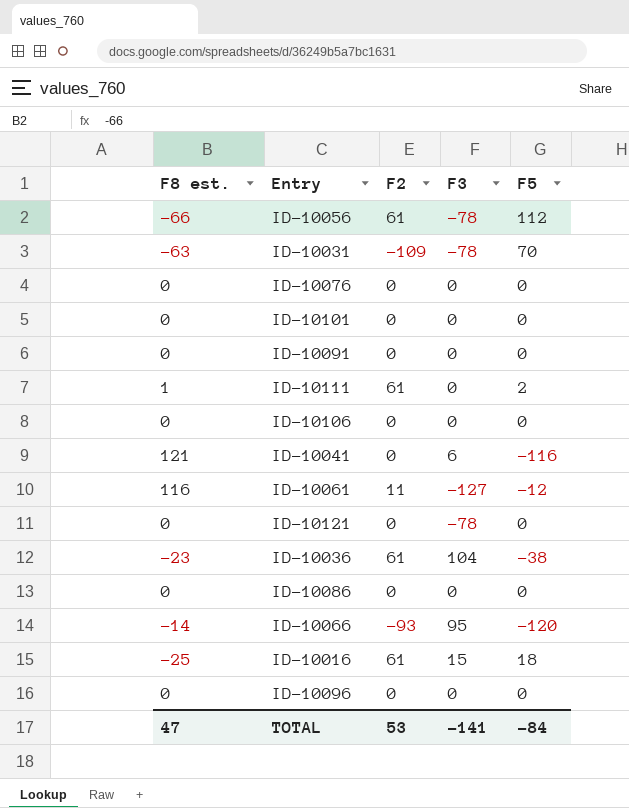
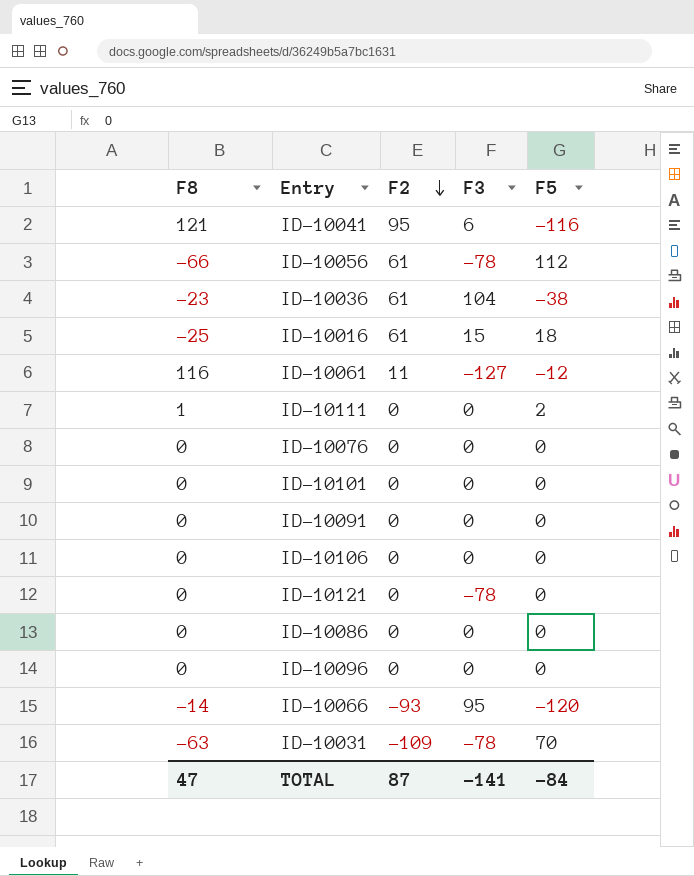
row order: none -> F2 descending
column name: F8 est. -> F8
ID-10041 | F2: 0 -> 95
ID-10111 | F2: 61 -> 0
TOTAL | F2: 53 -> 87

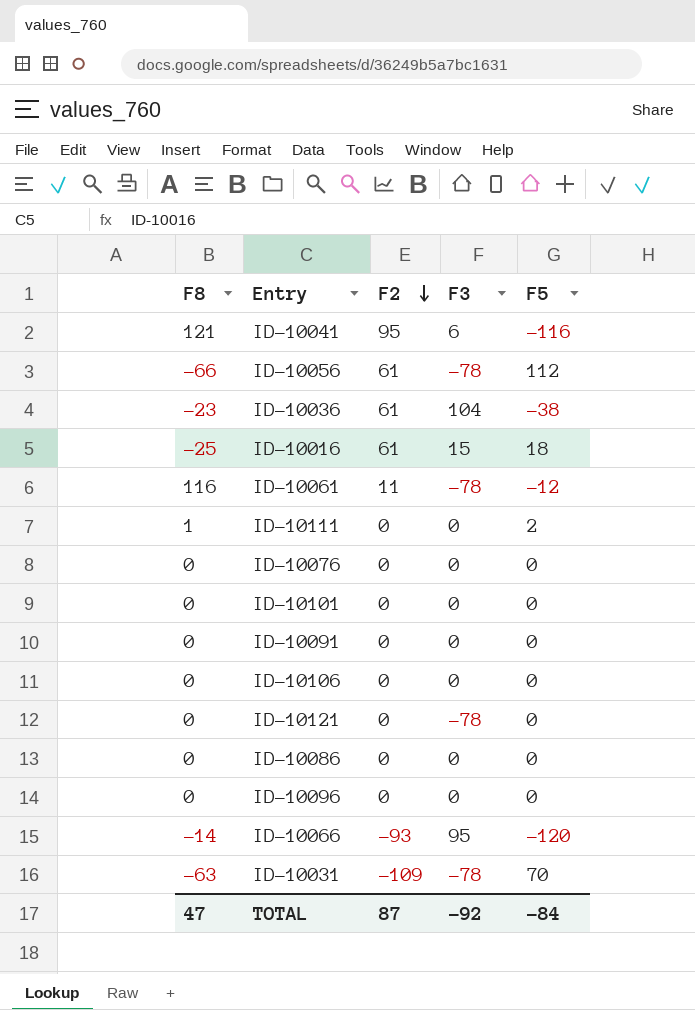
ID-10061 | F3: -127 -> -78
TOTAL | F3: -141 -> -92

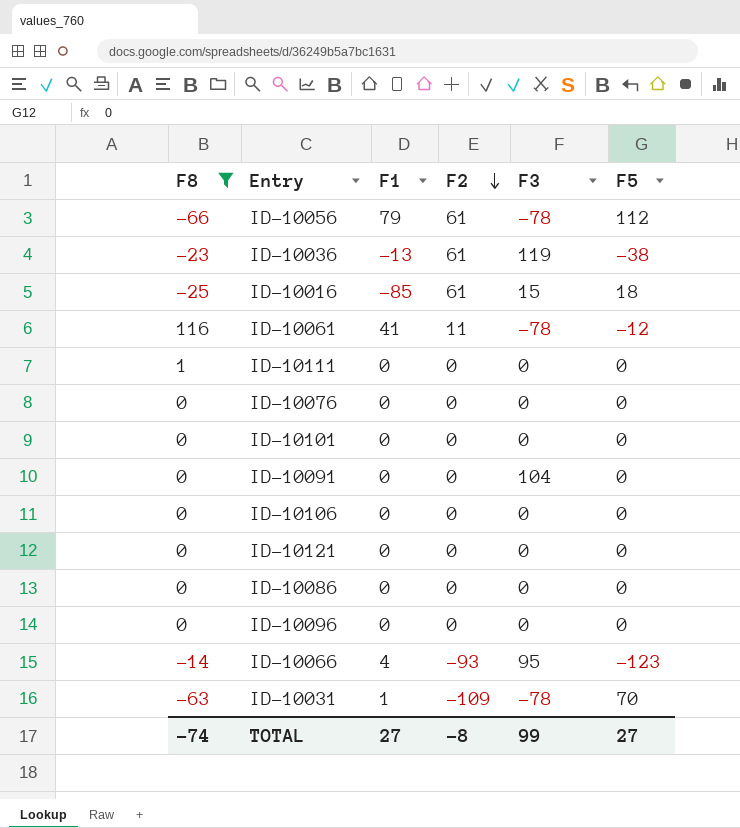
filter: none -> F8 != 121
column F1 | position: none -> 3
ID-10036 | F3: 104 -> 119
ID-10111 | F5: 2 -> 0
ID-10091 | F3: 0 -> 104
ID-10121 | F3: -78 -> 0
ID-10066 | F5: -120 -> -123
TOTAL | F8: 47 -> -74
TOTAL | F2: 87 -> -8
TOTAL | F3: -92 -> 99
TOTAL | F5: -84 -> 27

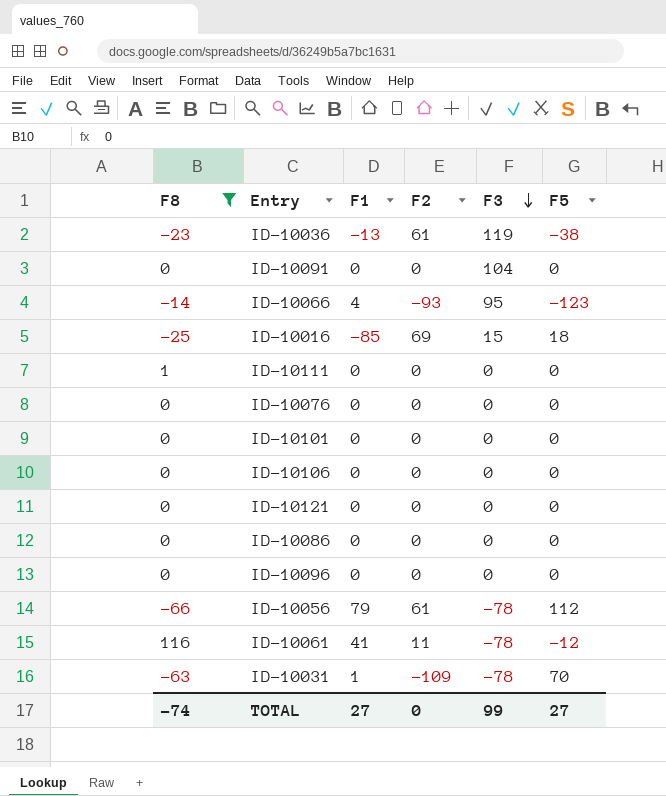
row order: F2 descending -> F3 descending
ID-10016 | F2: 61 -> 69
TOTAL | F2: -8 -> 0

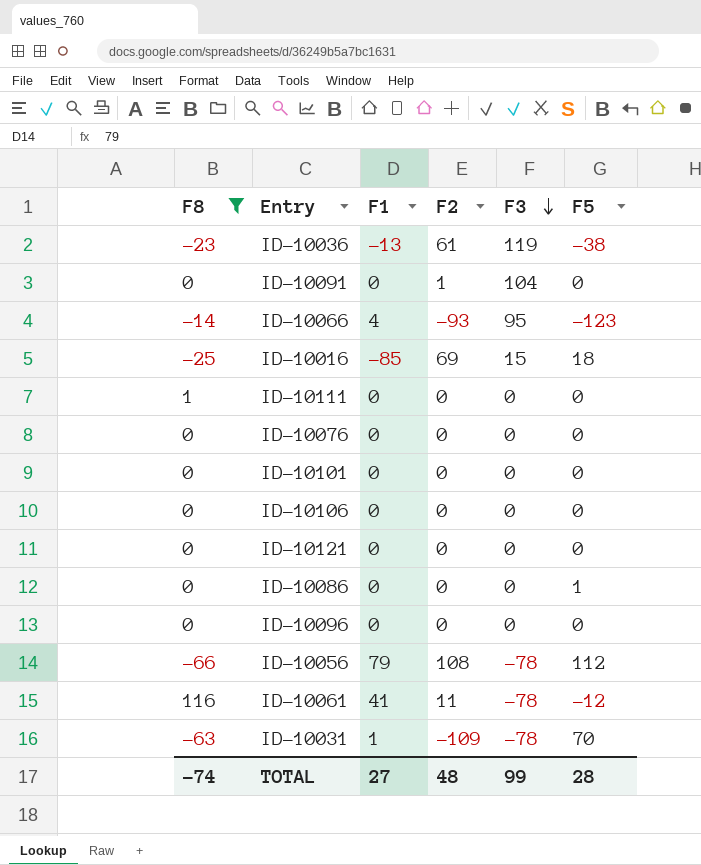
ID-10091 | F2: 0 -> 1
ID-10086 | F5: 0 -> 1
ID-10056 | F2: 61 -> 108
TOTAL | F2: 0 -> 48
TOTAL | F5: 27 -> 28

